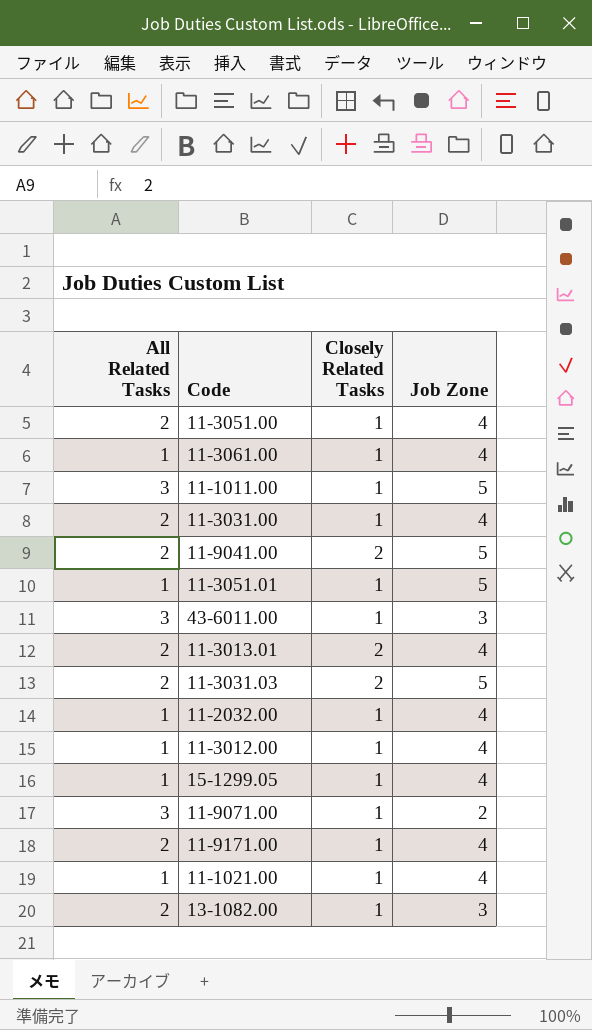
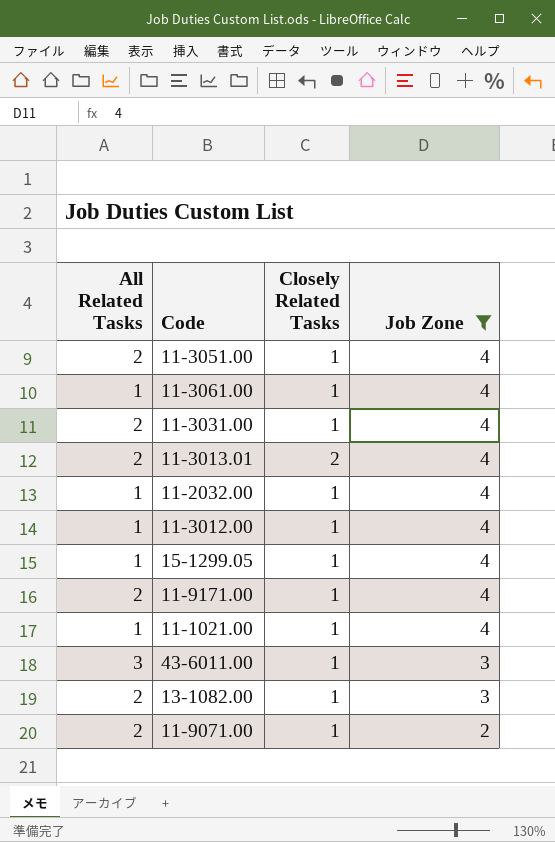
filter: none -> Job Zone != 5
row order: none -> Job Zone descending
11-9071.00 | All Related Tasks: 3 -> 2

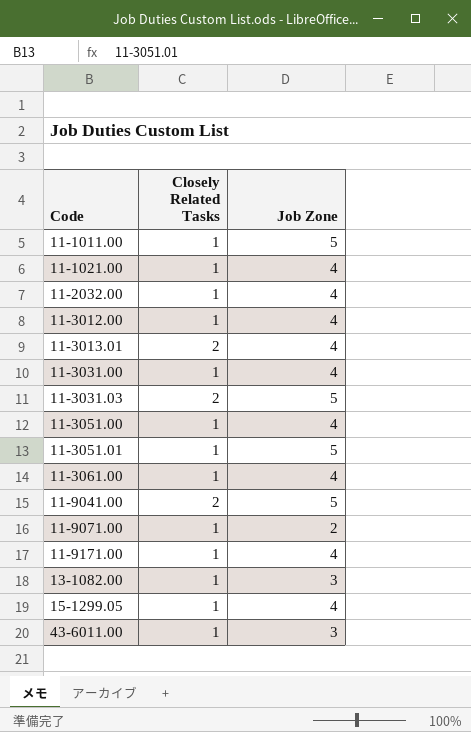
filter: Job Zone != 5 -> none
row order: Job Zone descending -> Code ascending
column All Related Tasks | position: 1 -> none

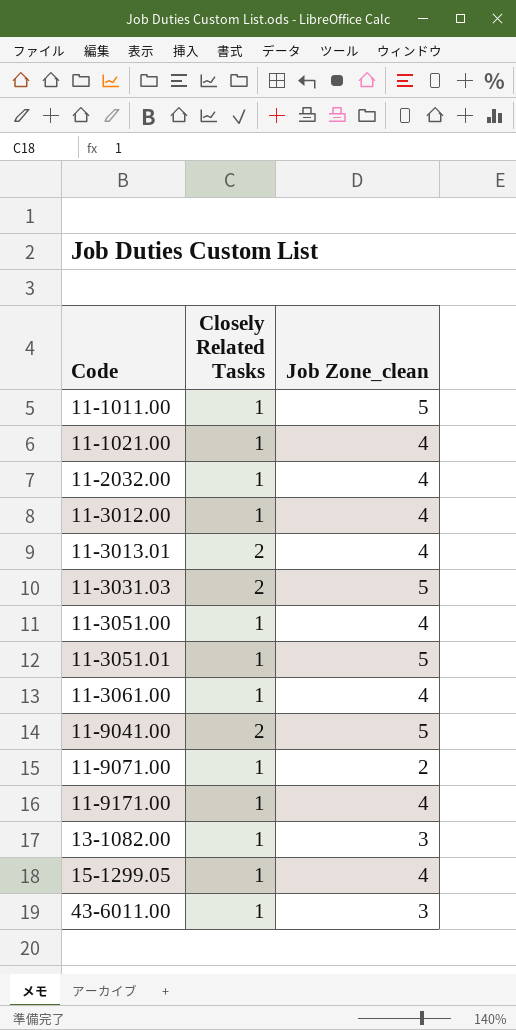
column name: Job Zone -> Job Zone_clean
row 11-3031.00: 1 | 4 -> none

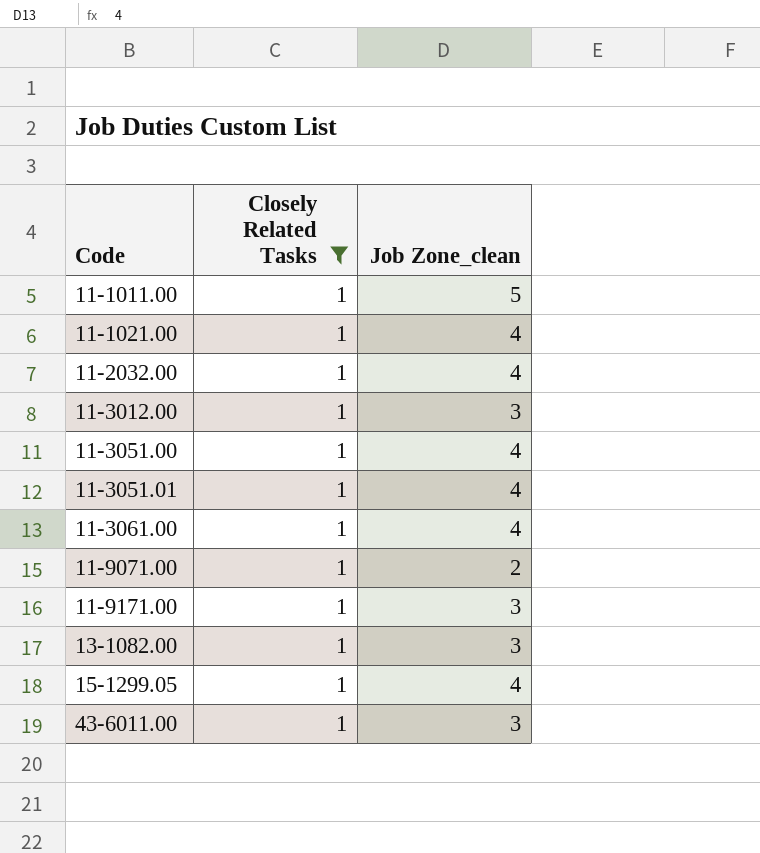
filter: none -> Closely Related Tasks = 1
11-3012.00 | Job Zone_clean: 4 -> 3
11-3051.01 | Job Zone_clean: 5 -> 4
11-9171.00 | Job Zone_clean: 4 -> 3

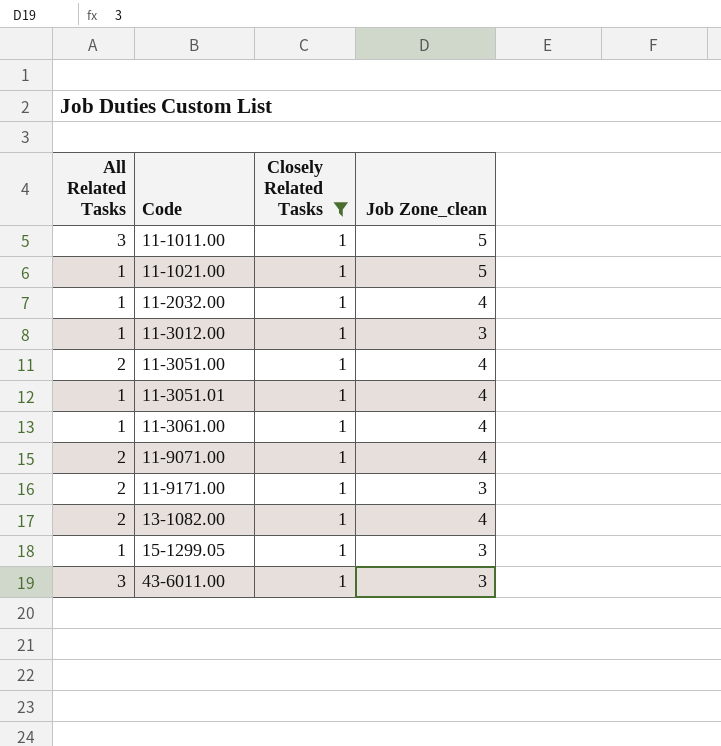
column All Related Tasks | position: none -> 1
11-1021.00 | Job Zone_clean: 4 -> 5
11-9071.00 | Job Zone_clean: 2 -> 4
13-1082.00 | Job Zone_clean: 3 -> 4
15-1299.05 | Job Zone_clean: 4 -> 3

